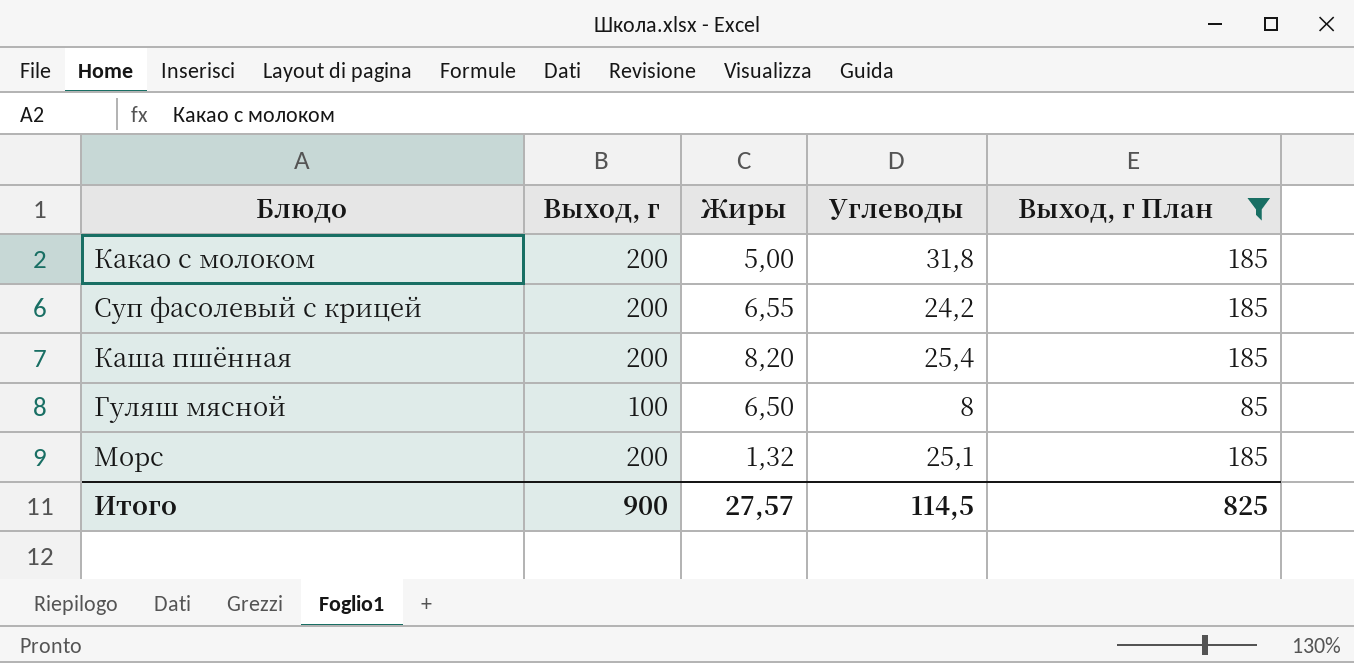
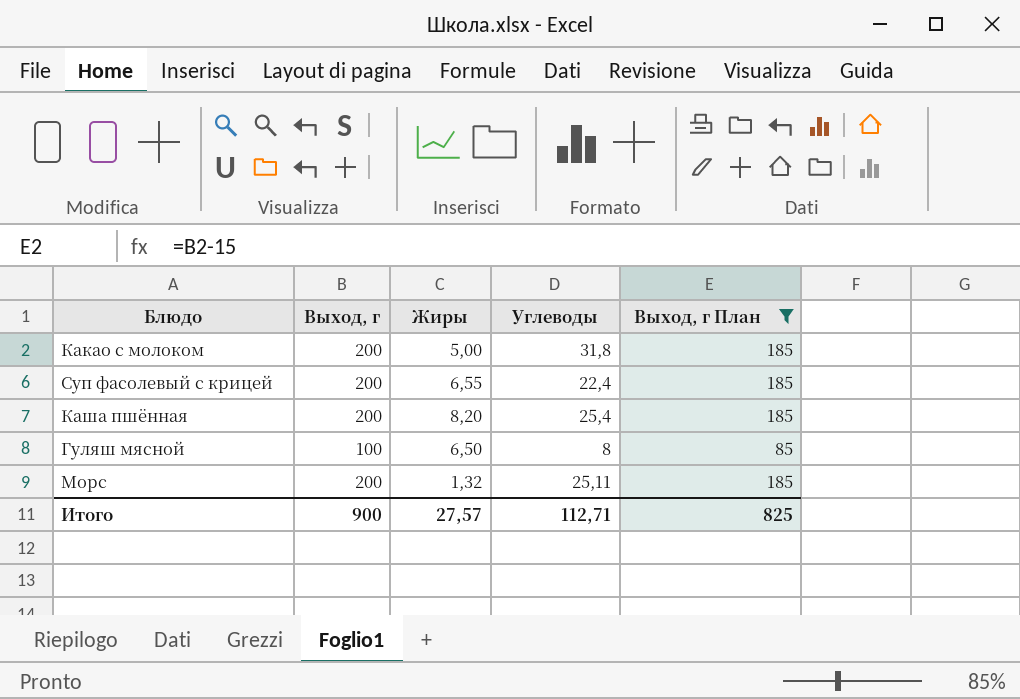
Суп фасолевый с крицей | Углеводы: 24,2 -> 22,4
Морс | Углеводы: 25,1 -> 25,11
Итого | Углеводы: 114,5 -> 112,71

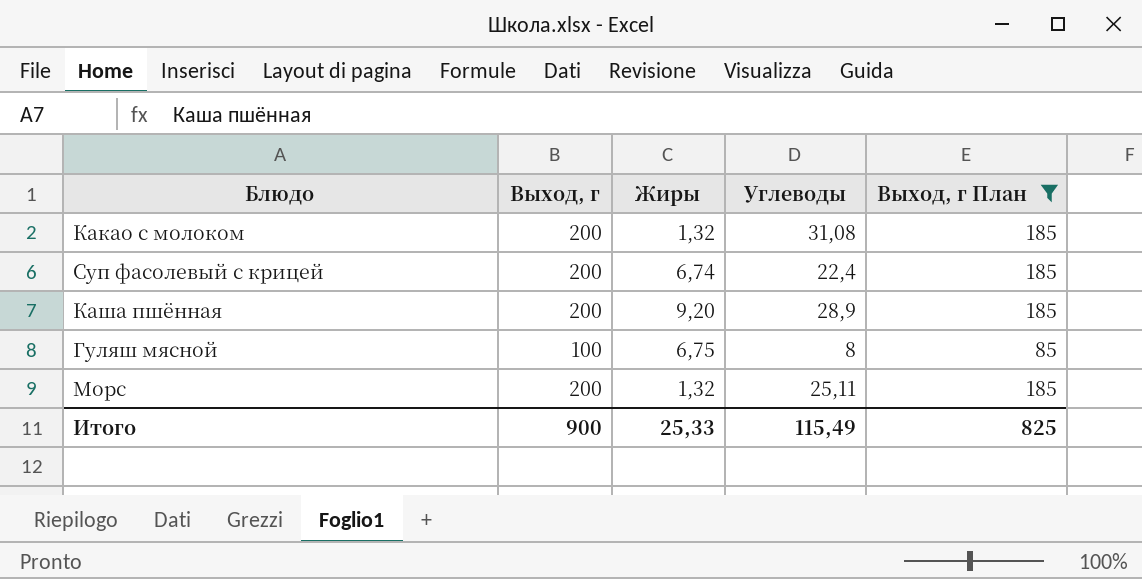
Какао с молоком | Жиры: 5,00 -> 1,32
Какао с молоком | Углеводы: 31,8 -> 31,08
Суп фасолевый с крицей | Жиры: 6,55 -> 6,74
Каша пшённая | Жиры: 8,20 -> 9,20
Каша пшённая | Углеводы: 25,4 -> 28,9
Гуляш мясной | Жиры: 6,50 -> 6,75
Итого | Жиры: 27,57 -> 25,33
Итого | Углеводы: 112,71 -> 115,49

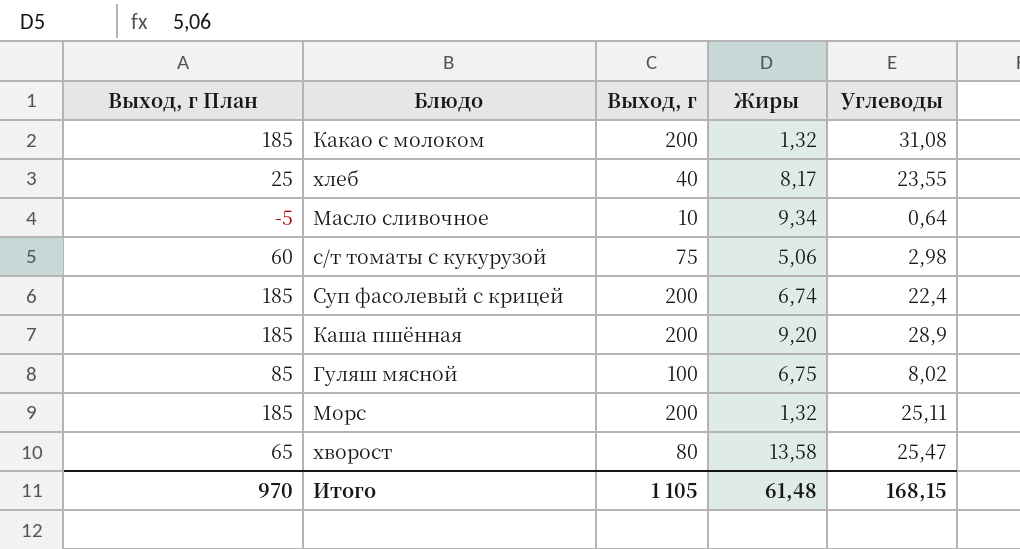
filter: Выход, г План >= 85 -> none
column Выход, г План | position: 5 -> 1
Гуляш мясной | Углеводы: 8 -> 8,02
Итого | Выход, г План: 825 -> 970
Итого | Выход, г: 900 -> 1 105
Итого | Жиры: 25,33 -> 61,48
Итого | Углеводы: 115,49 -> 168,15

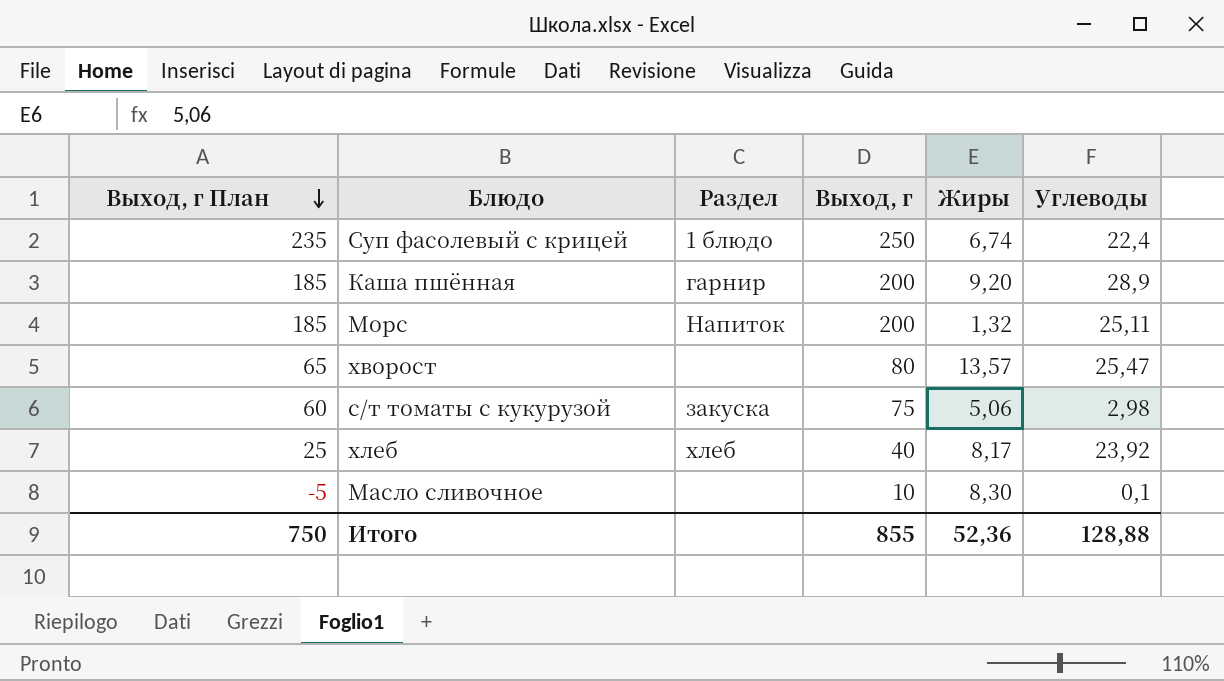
row order: none -> Выход, г План descending
column Раздел | position: none -> 3
row Какао с молоком: 185 | 200 | 1,32 | 31,08 -> none
row Гуляш мясной: 85 | 100 | 6,75 | 8,02 -> none
Суп фасолевый с крицей | Выход, г План: 185 -> 235
Суп фасолевый с крицей | Выход, г: 200 -> 250
хворост | Жиры: 13,58 -> 13,57
хлеб | Углеводы: 23,55 -> 23,92
Масло сливочное | Жиры: 9,34 -> 8,30
Масло сливочное | Углеводы: 0,64 -> 0,1
Итого | Выход, г План: 970 -> 750
Итого | Выход, г: 1 105 -> 855
Итого | Жиры: 61,48 -> 52,36
Итого | Углеводы: 168,15 -> 128,88

